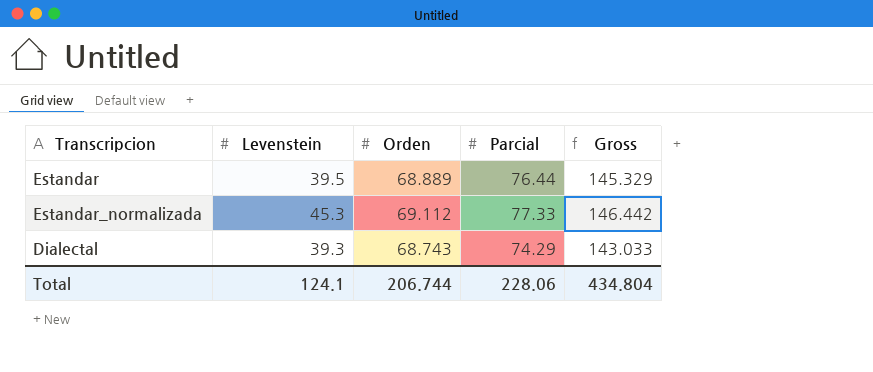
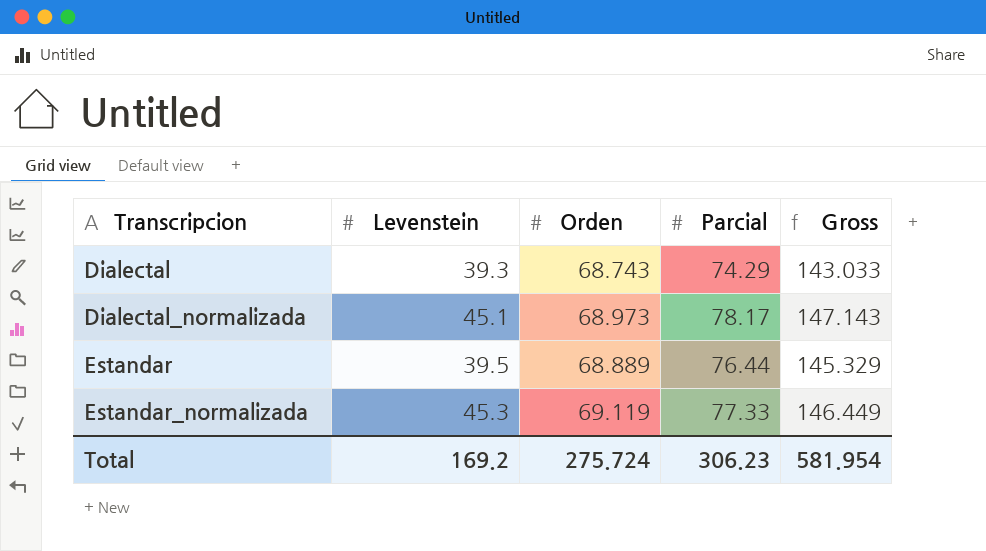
row order: none -> Transcripcion ascending
row Dialectal_normalizada: none -> 45.1 | 68.973 | 78.17 | 147.143
Estandar_normalizada | Orden: 69.112 -> 69.119
Estandar_normalizada | Gross: 146.442 -> 146.449
Total | Levenstein: 124.1 -> 169.2
Total | Orden: 206.744 -> 275.724
Total | Parcial: 228.06 -> 306.23
Total | Gross: 434.804 -> 581.954

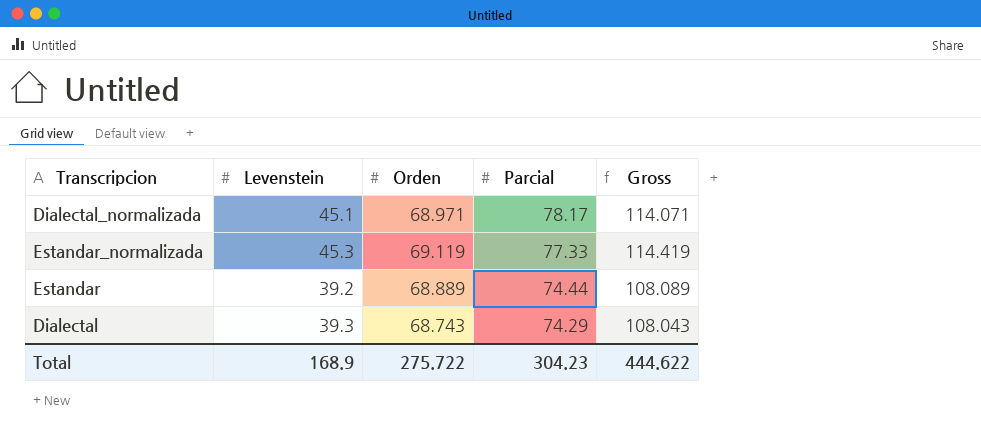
row order: Transcripcion ascending -> Parcial descending
column Gross | formula: [Orden] + [Parcial] -> [Levenstein] + [Orden]
Dialectal_normalizada | Orden: 68.973 -> 68.971
Estandar | Levenstein: 39.5 -> 39.2
Estandar | Parcial: 76.44 -> 74.44
Total | Levenstein: 169.2 -> 168.9
Total | Orden: 275.724 -> 275.722
Total | Parcial: 306.23 -> 304.23
Total | Gross: 581.954 -> 444.622

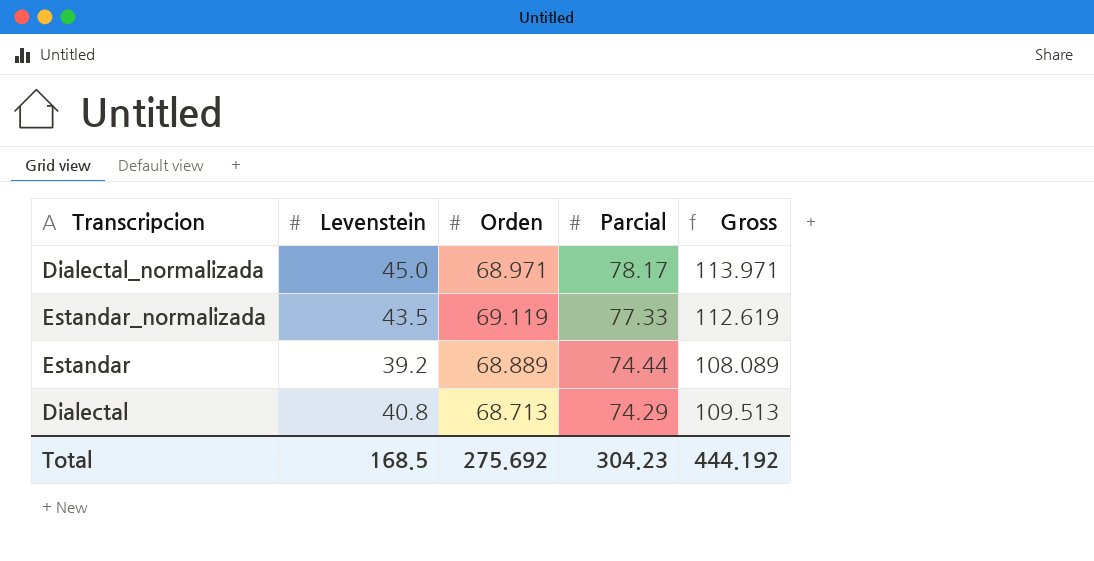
Dialectal_normalizada | Levenstein: 45.1 -> 45.0
Dialectal_normalizada | Gross: 114.071 -> 113.971
Estandar_normalizada | Levenstein: 45.3 -> 43.5
Estandar_normalizada | Gross: 114.419 -> 112.619
Dialectal | Levenstein: 39.3 -> 40.8
Dialectal | Orden: 68.743 -> 68.713
Dialectal | Gross: 108.043 -> 109.513
Total | Levenstein: 168.9 -> 168.5
Total | Orden: 275.722 -> 275.692
Total | Gross: 444.622 -> 444.192

